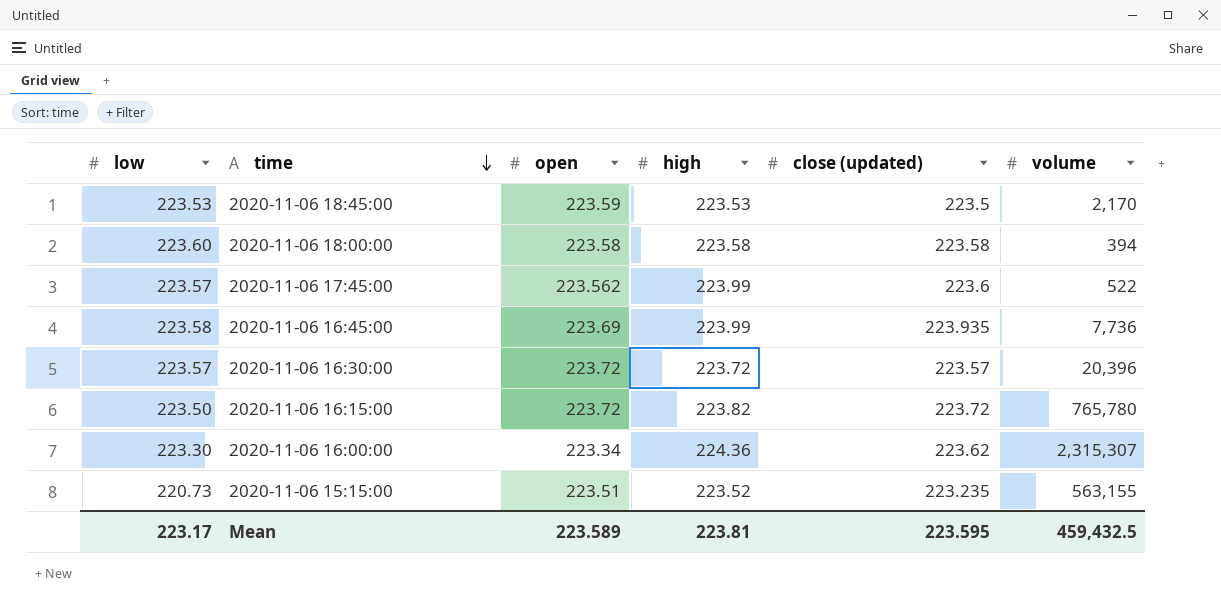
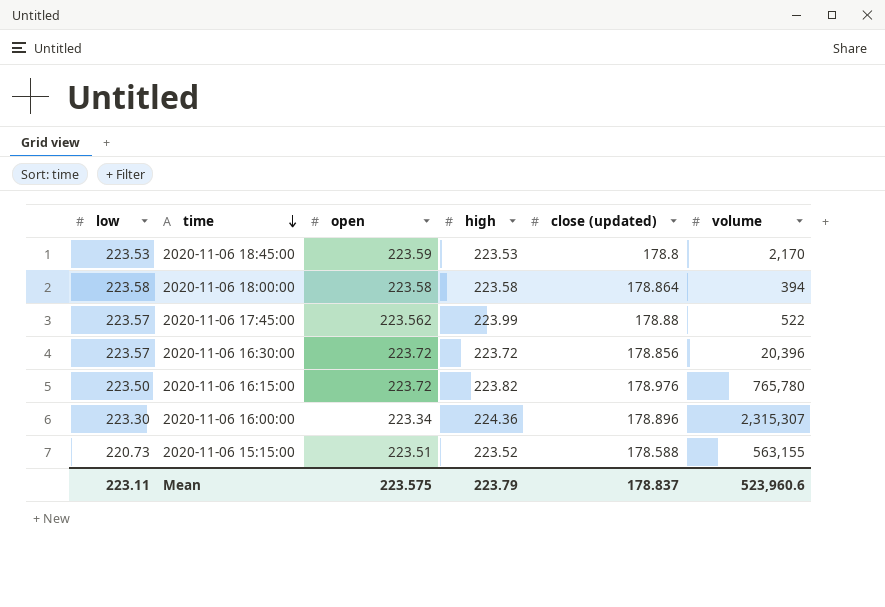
row 2020-11-06 16:45:00: 223.58 | 223.69 | 223.99 | 223.935 | 7,736 -> none
2020-11-06 18:45:00 | close (updated): 223.5 -> 178.8
2020-11-06 18:00:00 | low: 223.60 -> 223.58
2020-11-06 18:00:00 | close (updated): 223.58 -> 178.864
2020-11-06 17:45:00 | close (updated): 223.6 -> 178.88
2020-11-06 16:30:00 | close (updated): 223.57 -> 178.856
2020-11-06 16:15:00 | close (updated): 223.72 -> 178.976
2020-11-06 16:00:00 | close (updated): 223.62 -> 178.896
2020-11-06 15:15:00 | close (updated): 223.235 -> 178.588
Mean | low: 223.17 -> 223.11
Mean | open: 223.589 -> 223.575
Mean | high: 223.81 -> 223.79
Mean | close (updated): 223.595 -> 178.837
Mean | volume: 459,432.5 -> 523,960.6

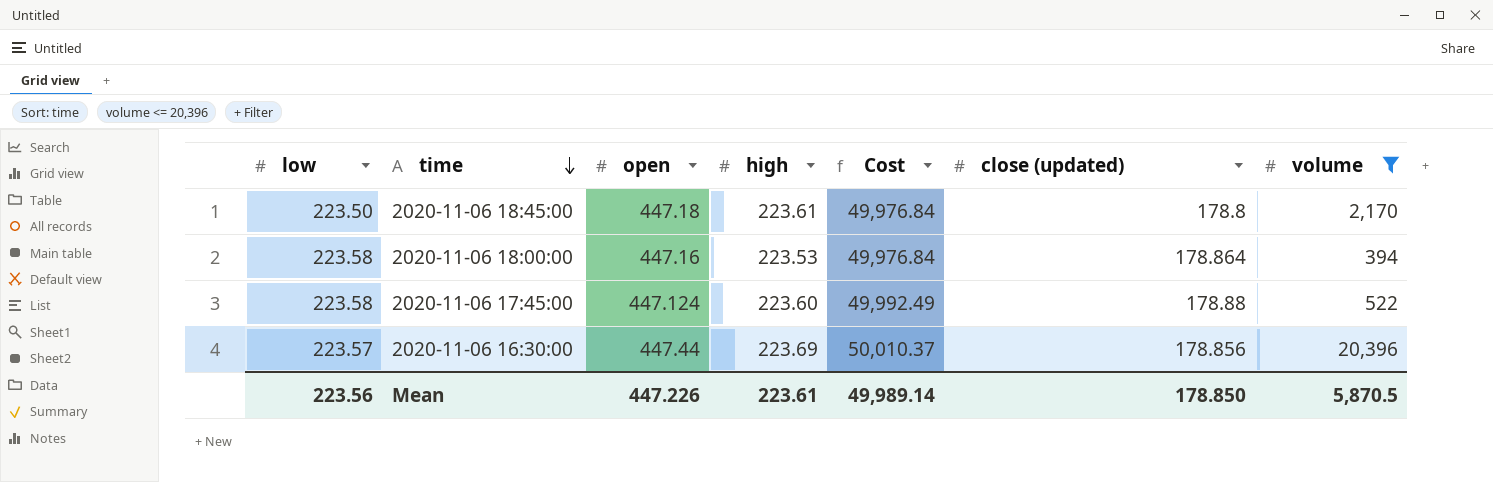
filter: none -> volume <= 20,396
column Cost | formula: none -> [low] * [high]
2020-11-06 18:45:00 | low: 223.53 -> 223.50
2020-11-06 18:45:00 | open: 223.59 -> 447.18
2020-11-06 18:45:00 | high: 223.53 -> 223.61
2020-11-06 18:00:00 | open: 223.58 -> 447.16
2020-11-06 18:00:00 | high: 223.58 -> 223.53
2020-11-06 17:45:00 | low: 223.57 -> 223.58
2020-11-06 17:45:00 | open: 223.562 -> 447.124
2020-11-06 17:45:00 | high: 223.99 -> 223.60
2020-11-06 16:30:00 | open: 223.72 -> 447.44
2020-11-06 16:30:00 | high: 223.72 -> 223.69
Mean | low: 223.11 -> 223.56
Mean | open: 223.575 -> 447.226
Mean | high: 223.79 -> 223.61
Mean | close (updated): 178.837 -> 178.850
Mean | volume: 523,960.6 -> 5,870.5

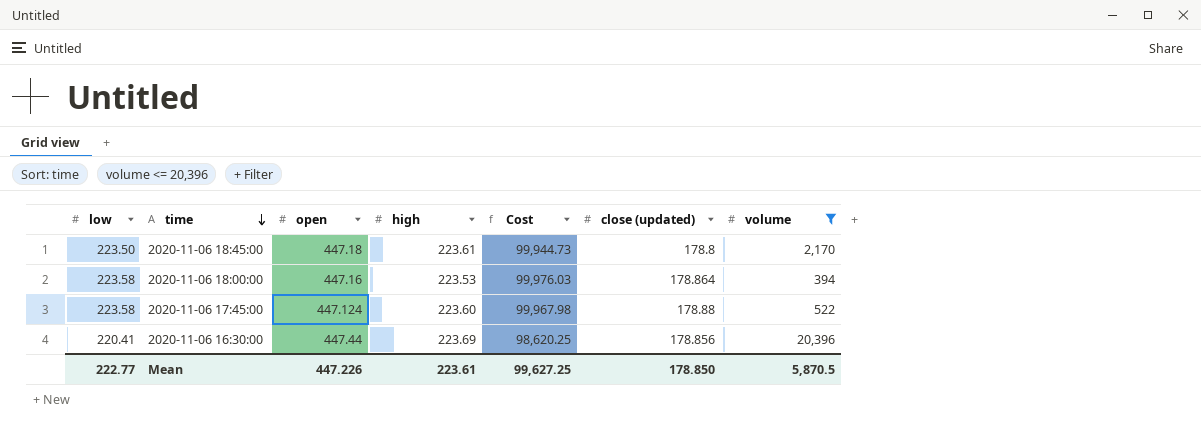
column Cost | formula: [low] * [high] -> [low] * [open]
2020-11-06 16:30:00 | low: 223.57 -> 220.41
Mean | low: 223.56 -> 222.77
Mean | Cost: 49,989.14 -> 99,627.25

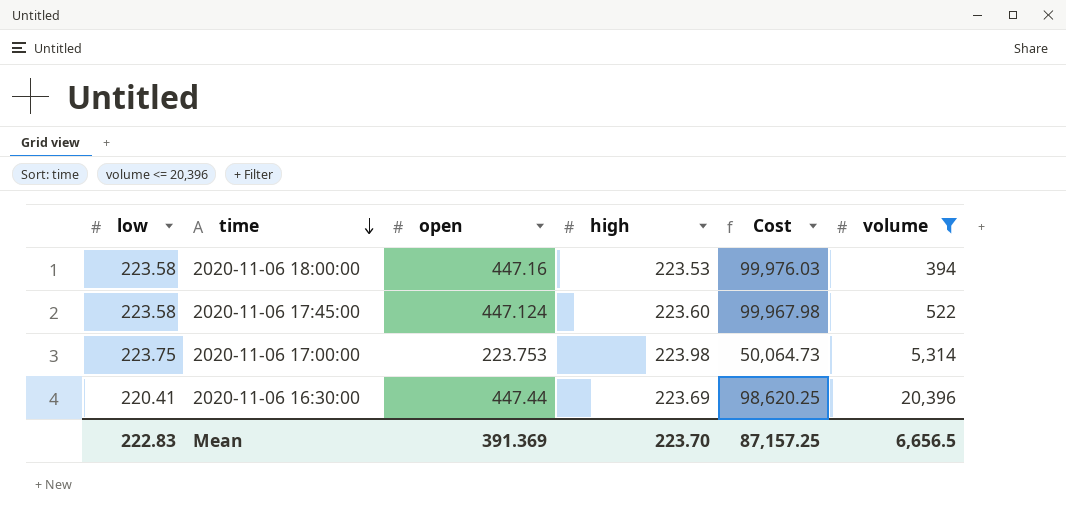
column close (updated) | position: 6 -> none
row 2020-11-06 18:45:00: 223.50 | 447.18 | 223.61 | 99,944.73 | 178.8 | 2,170 -> none
row 2020-11-06 17:00:00: none -> 223.75 | 223.753 | 223.98 | 50,064.73 | 5,314
Mean | low: 222.77 -> 222.83
Mean | open: 447.226 -> 391.369
Mean | high: 223.61 -> 223.70
Mean | Cost: 99,627.25 -> 87,157.25
Mean | volume: 5,870.5 -> 6,656.5

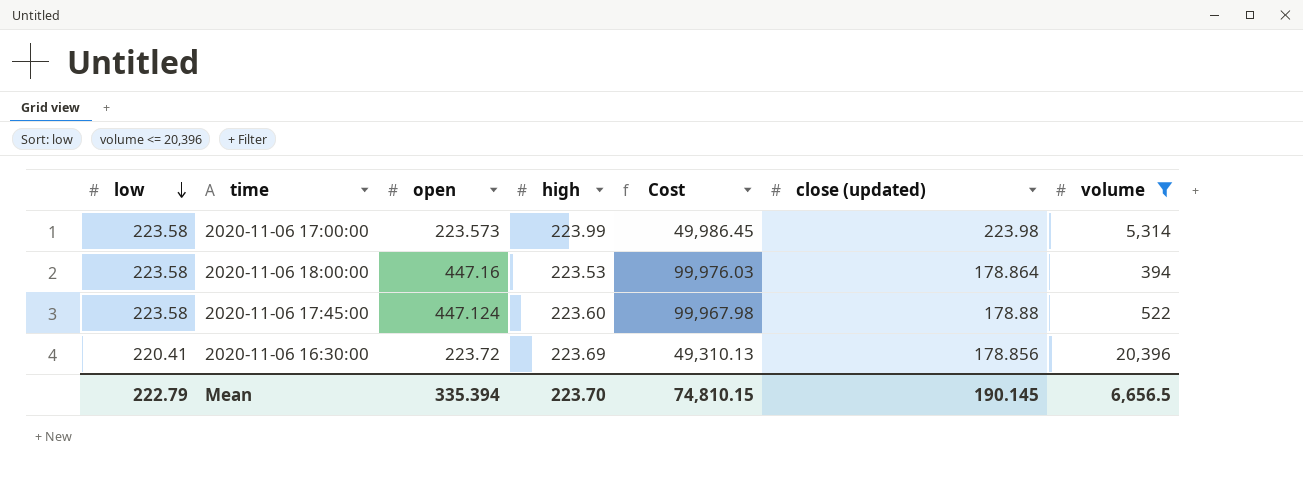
row order: time descending -> low descending
column close (updated) | position: none -> 6
2020-11-06 17:00:00 | low: 223.75 -> 223.58
2020-11-06 17:00:00 | open: 223.753 -> 223.573
2020-11-06 17:00:00 | high: 223.98 -> 223.99
2020-11-06 17:00:00 | Cost: 50,064.73 -> 49,986.45
2020-11-06 16:30:00 | open: 447.44 -> 223.72
2020-11-06 16:30:00 | Cost: 98,620.25 -> 49,310.13
Mean | low: 222.83 -> 222.79
Mean | open: 391.369 -> 335.394
Mean | Cost: 87,157.25 -> 74,810.15

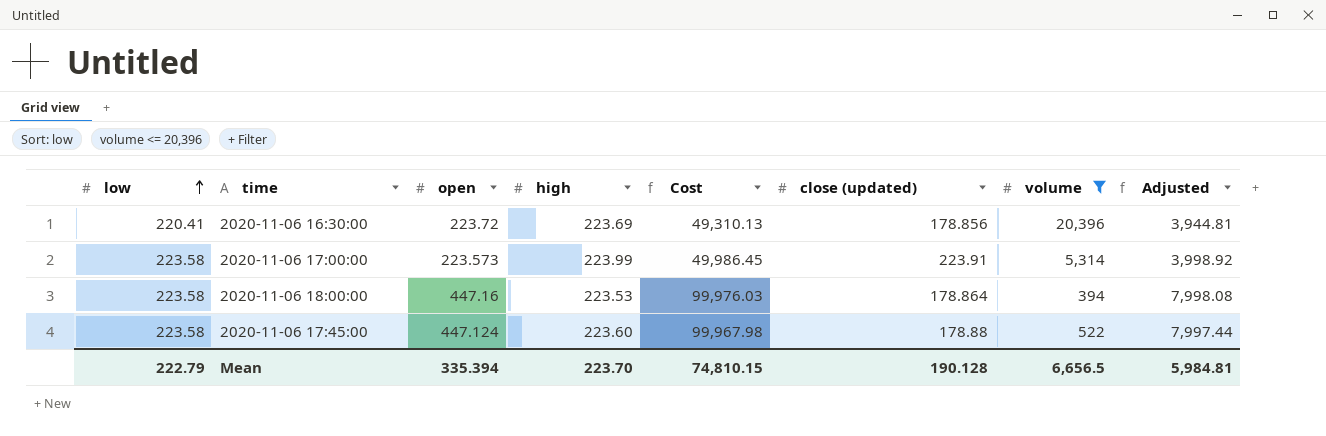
row order: low descending -> low ascending
column Adjusted | formula: none -> [Cost] * 0.08
2020-11-06 17:00:00 | close (updated): 223.98 -> 223.91
Mean | close (updated): 190.145 -> 190.128

